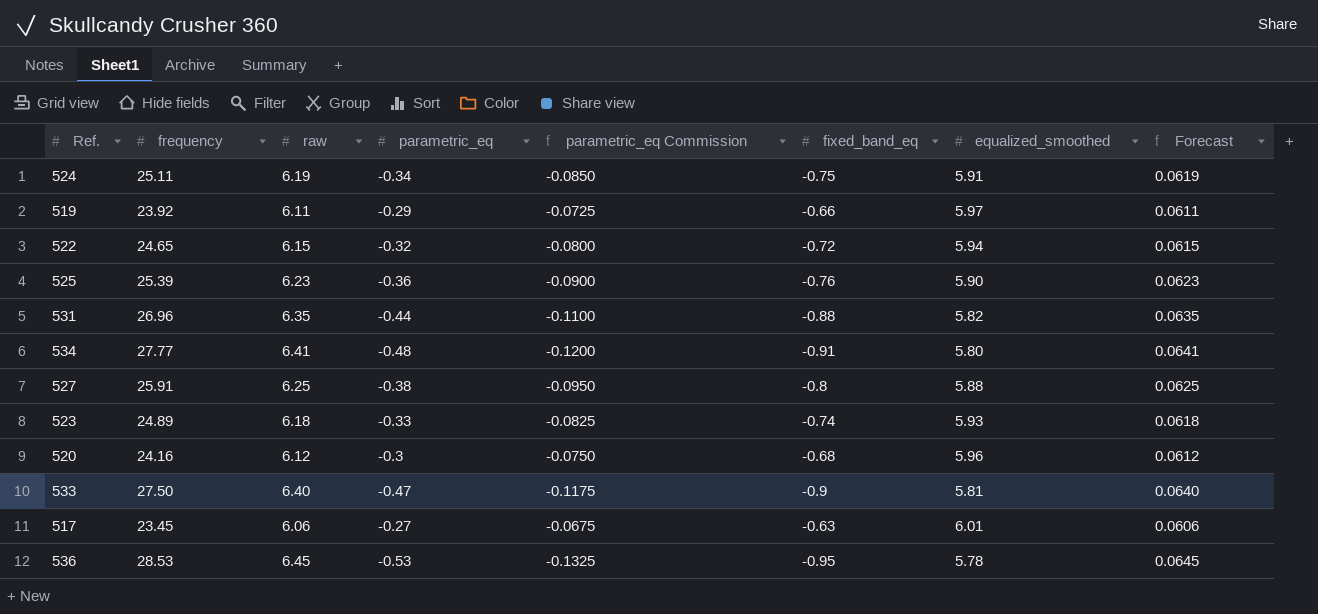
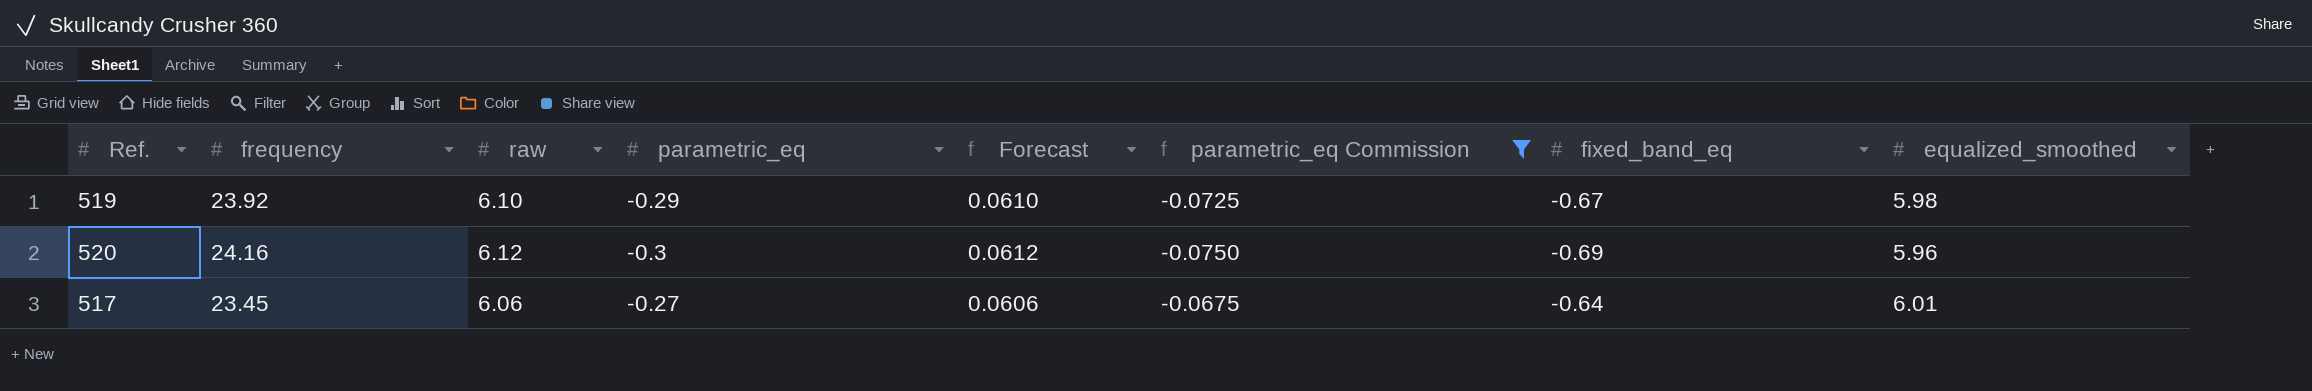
filter: none -> parametric_eq Commission >= -0.0750
column Forecast | position: 8 -> 5
519 | raw: 6.11 -> 6.10
519 | Forecast: 0.0611 -> 0.0610
519 | fixed_band_eq: -0.66 -> -0.67
519 | equalized_smoothed: 5.97 -> 5.98
520 | fixed_band_eq: -0.68 -> -0.69
517 | fixed_band_eq: -0.63 -> -0.64

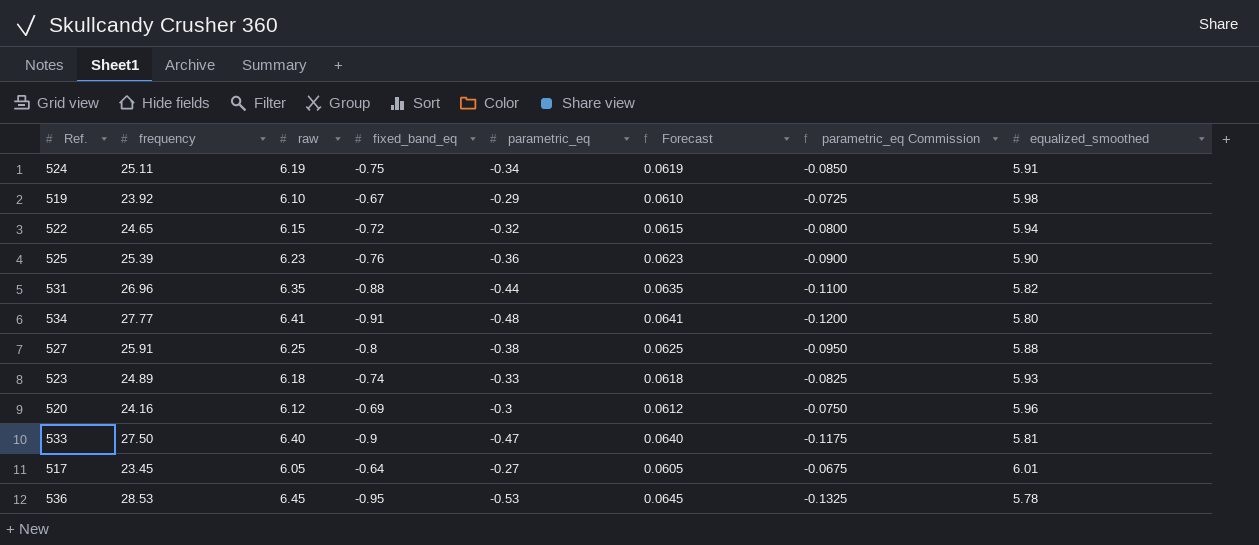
filter: parametric_eq Commission >= -0.0750 -> none
column fixed_band_eq | position: 7 -> 4
517 | raw: 6.06 -> 6.05
517 | Forecast: 0.0606 -> 0.0605

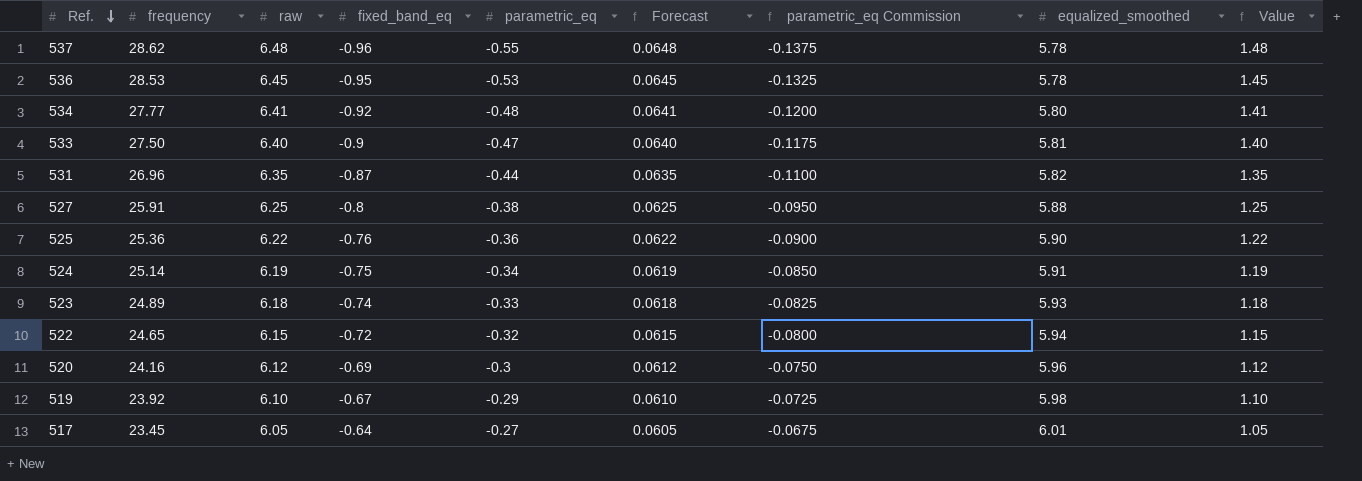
row order: none -> Ref. descending
column Value | formula: none -> [raw] - 5
row 537: none -> 28.62 | 6.48 | -0.96 | -0.55 | 0.0648 | -0.1375 | 5.78 | 1.48
534 | fixed_band_eq: -0.91 -> -0.92
531 | fixed_band_eq: -0.88 -> -0.87
525 | frequency: 25.39 -> 25.36
525 | raw: 6.23 -> 6.22
525 | Forecast: 0.0623 -> 0.0622
524 | frequency: 25.11 -> 25.14

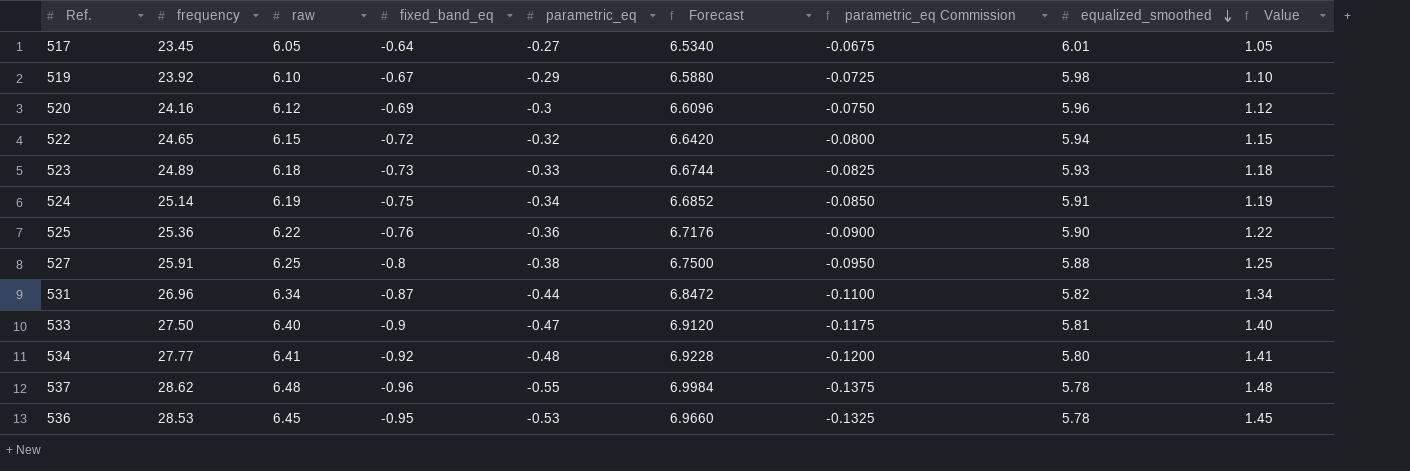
row order: Ref. descending -> equalized_smoothed descending
column Forecast | formula: [raw] * 0.01 -> [raw] * 1.08
523 | fixed_band_eq: -0.74 -> -0.73
531 | raw: 6.35 -> 6.34
531 | Value: 1.35 -> 1.34

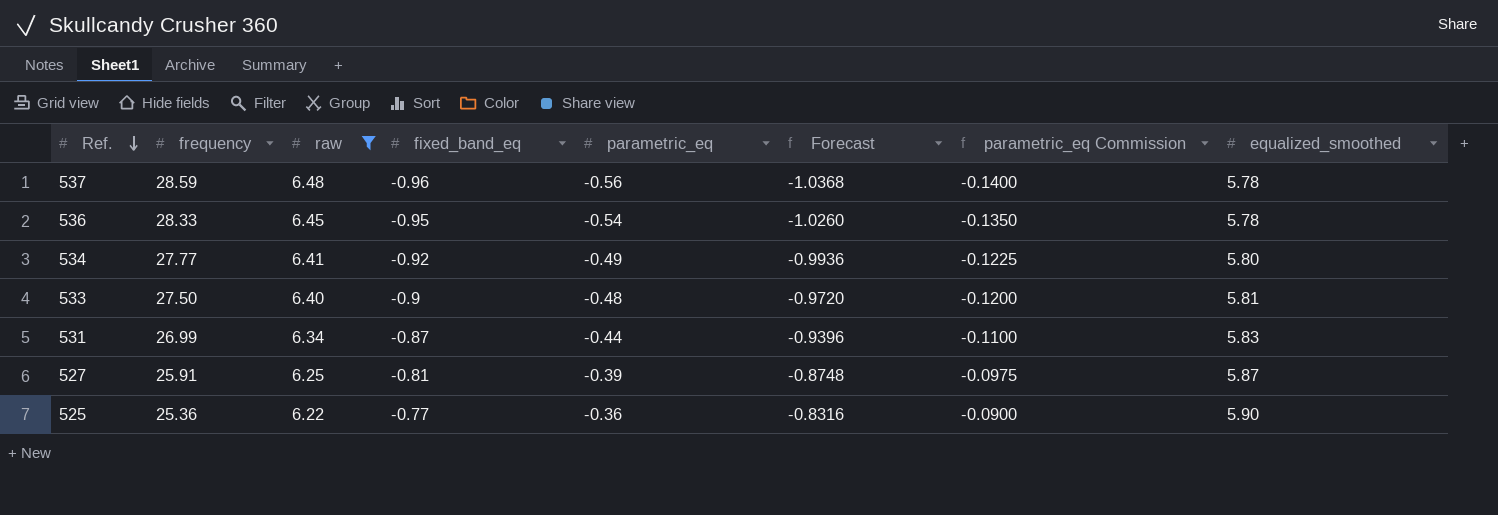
filter: none -> raw >= 6.22
row order: equalized_smoothed descending -> Ref. descending
column Value | formula: [raw] - 5 -> none
column Forecast | formula: [raw] * 1.08 -> [fixed_band_eq] * 1.08
537 | frequency: 28.62 -> 28.59
537 | parametric_eq: -0.55 -> -0.56
537 | parametric_eq Commission: -0.1375 -> -0.1400
536 | frequency: 28.53 -> 28.33
536 | parametric_eq: -0.53 -> -0.54
536 | parametric_eq Commission: -0.1325 -> -0.1350
534 | parametric_eq: -0.48 -> -0.49
534 | parametric_eq Commission: -0.1200 -> -0.1225
533 | parametric_eq: -0.47 -> -0.48
533 | parametric_eq Commission: -0.1175 -> -0.1200
531 | frequency: 26.96 -> 26.99
531 | equalized_smoothed: 5.82 -> 5.83
527 | fixed_band_eq: -0.8 -> -0.81
527 | parametric_eq: -0.38 -> -0.39
527 | parametric_eq Commission: -0.0950 -> -0.0975
527 | equalized_smoothed: 5.88 -> 5.87
525 | fixed_band_eq: -0.76 -> -0.77

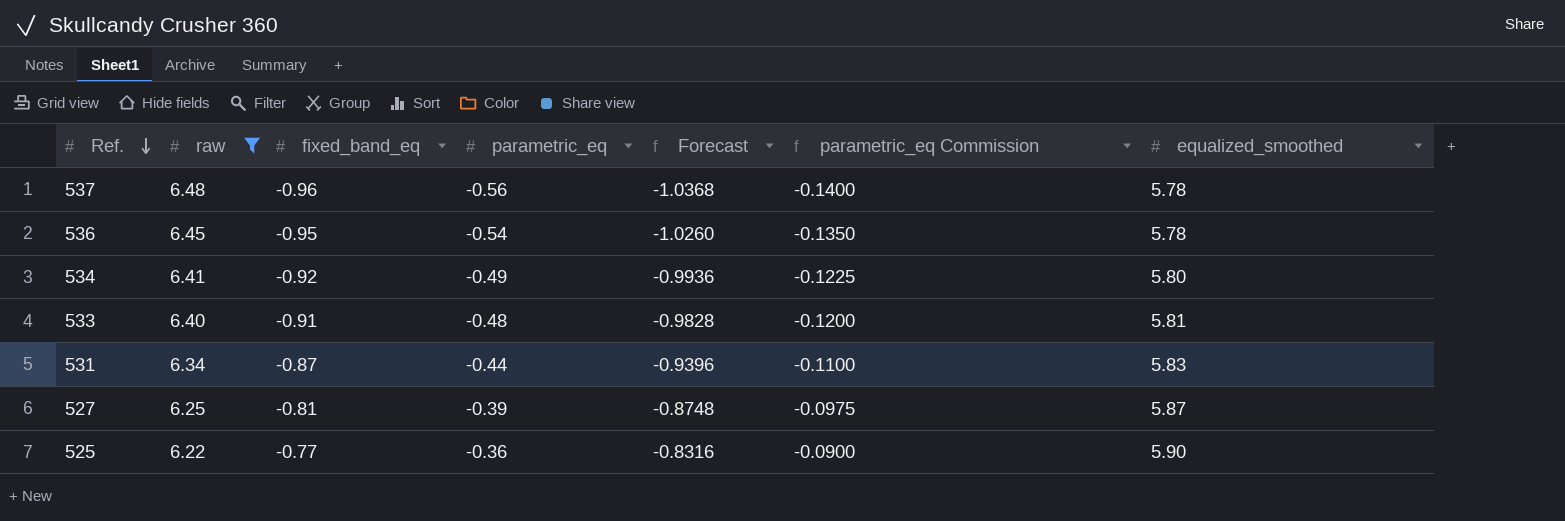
column frequency | position: 2 -> none
533 | fixed_band_eq: -0.9 -> -0.91
533 | Forecast: -0.9720 -> -0.9828

